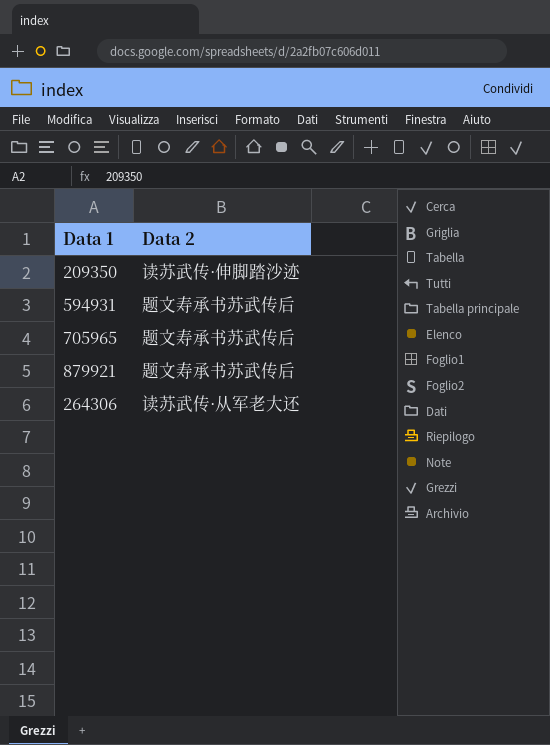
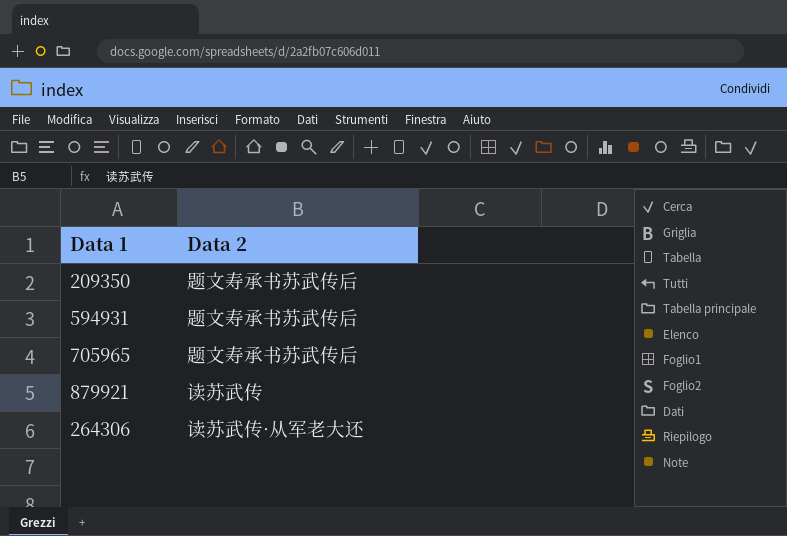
209350 | Data 2: 读苏武传·伸脚踏沙迹 -> 题文寿承书苏武传后
879921 | Data 2: 题文寿承书苏武传后 -> 读苏武传

